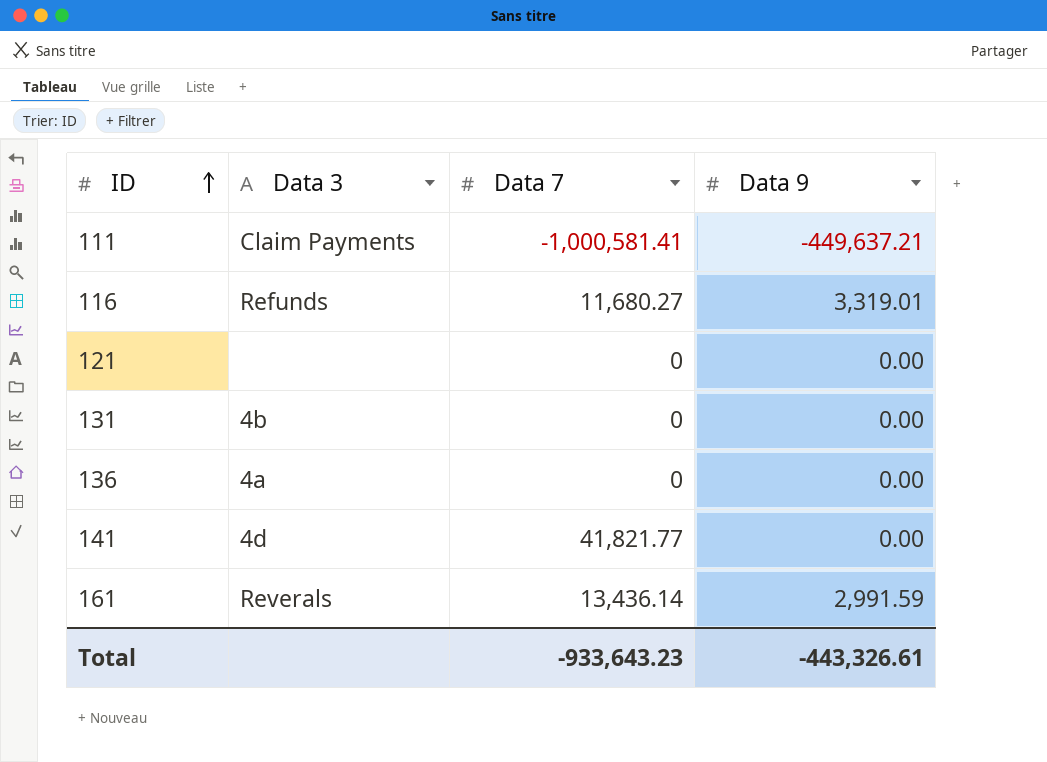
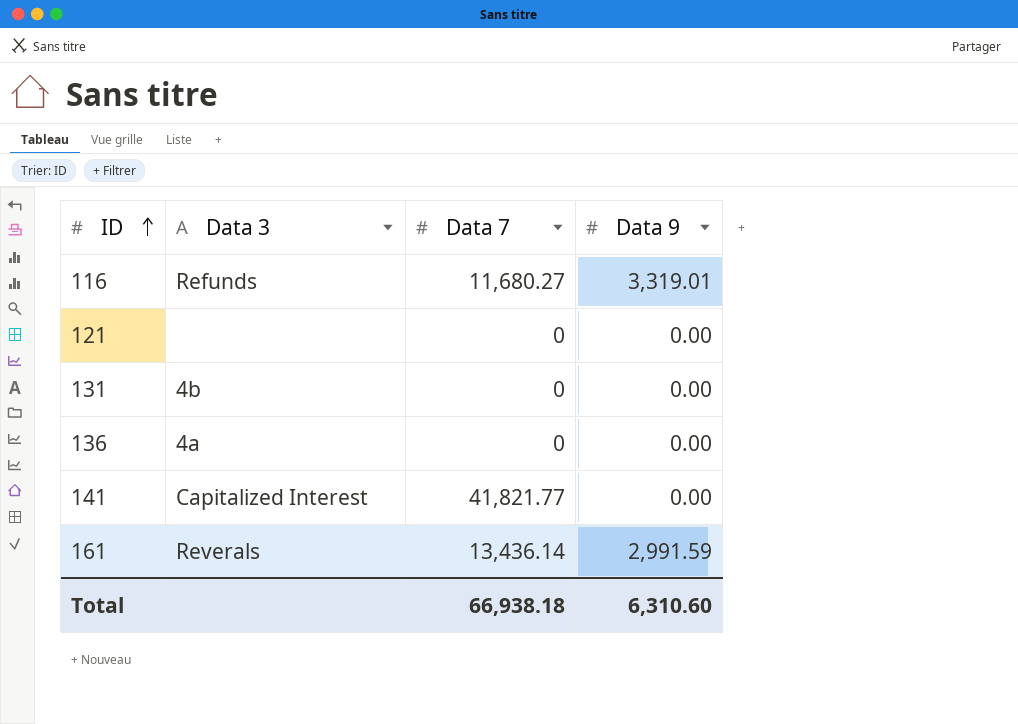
row 111: Claim Payments | -1,000,581.41 | -449,637.21 -> none
141 | Data 3: 4d -> Capitalized Interest
Total | Data 7: -933,643.23 -> 66,938.18
Total | Data 9: -443,326.61 -> 6,310.60

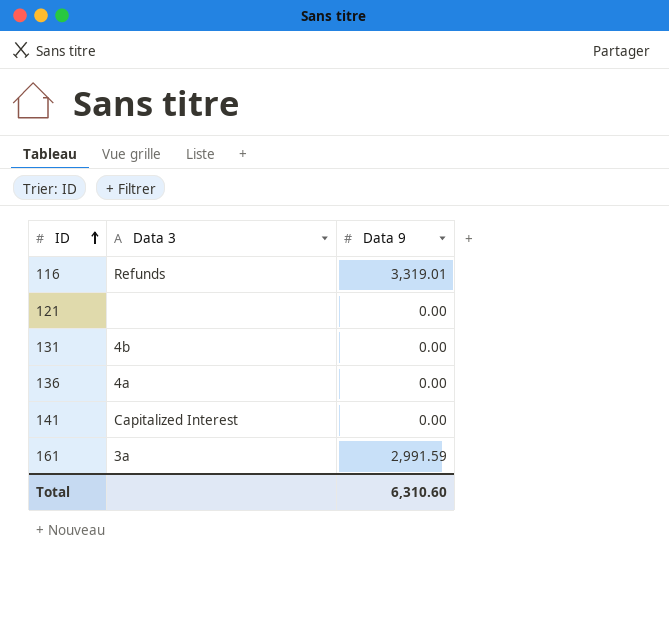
column Data 7 | position: 3 -> none
161 | Data 3: Reverals -> 3a

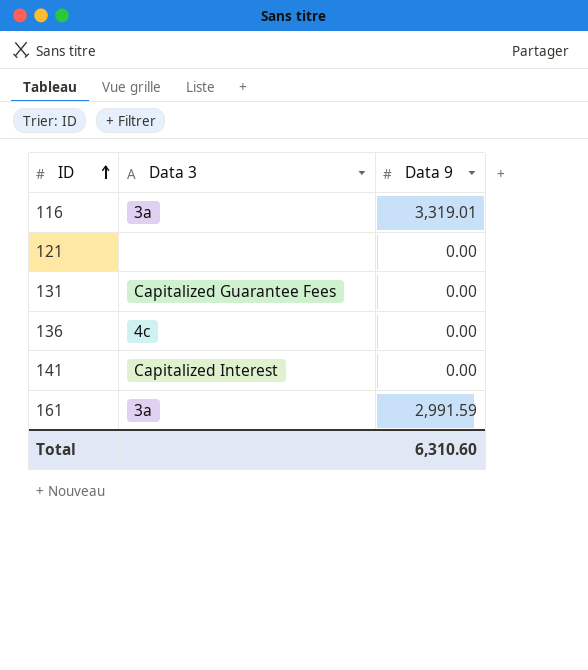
116 | Data 3: Refunds -> 3a
131 | Data 3: 4b -> Capitalized Guarantee Fees
136 | Data 3: 4a -> 4c

